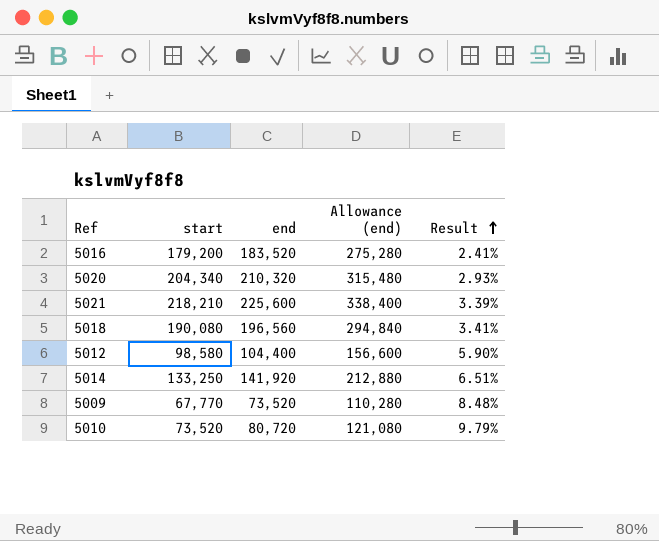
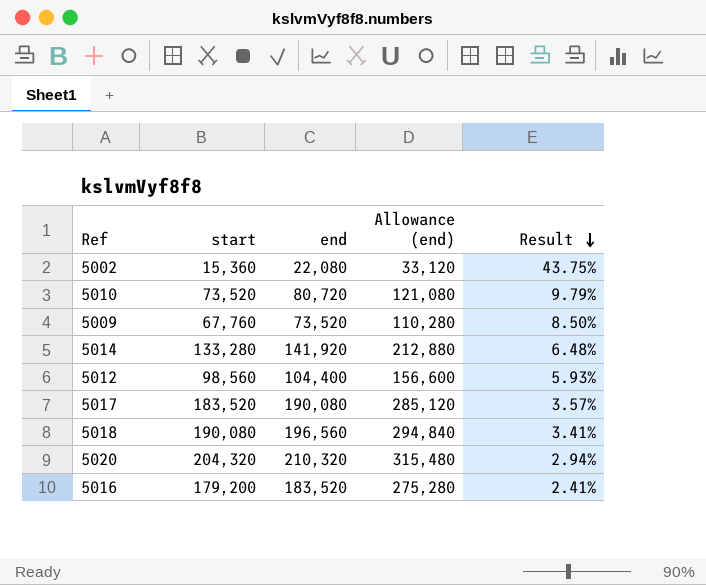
row order: Result ascending -> Result descending
row 5021: 218,210 | 225,600 | 338,400 | 3.39% -> none
row 5002: none -> 15,360 | 22,080 | 33,120 | 43.75%
5009 | start: 67,770 -> 67,760
5009 | Result: 8.48% -> 8.50%
5014 | start: 133,250 -> 133,280
5014 | Result: 6.51% -> 6.48%
5012 | start: 98,580 -> 98,560
5012 | Result: 5.90% -> 5.93%
row 5017: none -> 183,520 | 190,080 | 285,120 | 3.57%
5020 | start: 204,340 -> 204,320
5020 | Result: 2.93% -> 2.94%

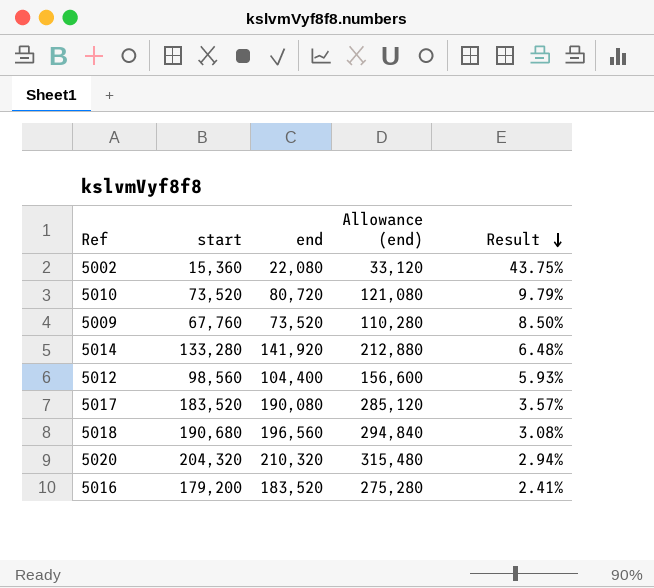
5018 | start: 190,080 -> 190,680
5018 | Result: 3.41% -> 3.08%

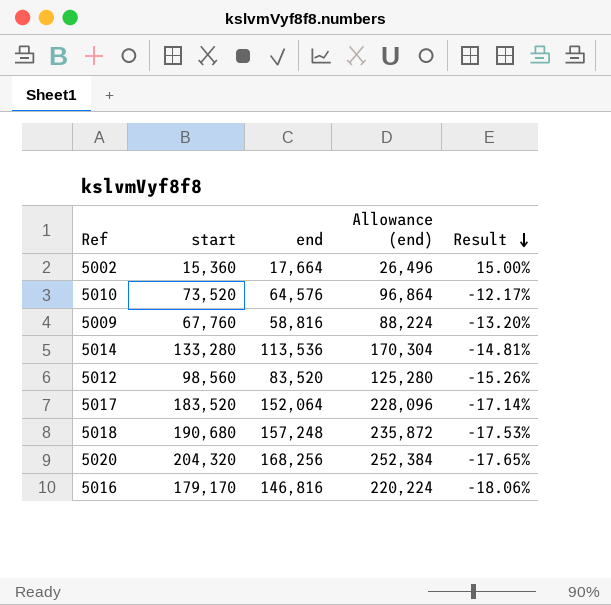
5002 | end: 22,080 -> 17,664
5002 | Allowance (end): 33,120 -> 26,496
5002 | Result: 43.75% -> 15.00%
5010 | end: 80,720 -> 64,576
5010 | Allowance (end): 121,080 -> 96,864
5010 | Result: 9.79% -> -12.17%
5009 | end: 73,520 -> 58,816
5009 | Allowance (end): 110,280 -> 88,224
5009 | Result: 8.50% -> -13.20%
5014 | end: 141,920 -> 113,536
5014 | Allowance (end): 212,880 -> 170,304
5014 | Result: 6.48% -> -14.81%
5012 | end: 104,400 -> 83,520
5012 | Allowance (end): 156,600 -> 125,280
5012 | Result: 5.93% -> -15.26%
5017 | end: 190,080 -> 152,064
5017 | Allowance (end): 285,120 -> 228,096
5017 | Result: 3.57% -> -17.14%
5018 | end: 196,560 -> 157,248
5018 | Allowance (end): 294,840 -> 235,872
5018 | Result: 3.08% -> -17.53%
5020 | end: 210,320 -> 168,256
5020 | Allowance (end): 315,480 -> 252,384
5020 | Result: 2.94% -> -17.65%
5016 | start: 179,200 -> 179,170
5016 | end: 183,520 -> 146,816
5016 | Allowance (end): 275,280 -> 220,224
5016 | Result: 2.41% -> -18.06%

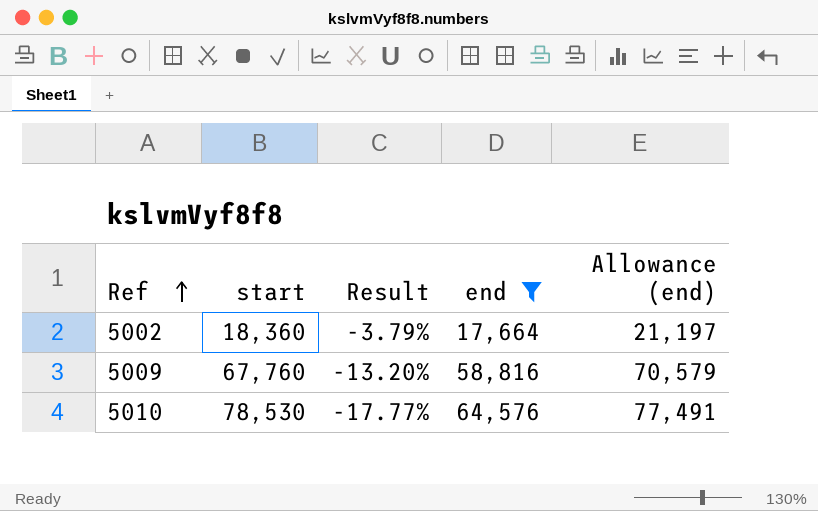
filter: none -> end <= 64,576
row order: Result descending -> Ref ascending
column Result | position: 5 -> 3
column Allowance (end) | formula: [end] * 1.5 -> [end] * 1.2
5002 | start: 15,360 -> 18,360
5002 | Result: 15.00% -> -3.79%
5010 | start: 73,520 -> 78,530
5010 | Result: -12.17% -> -17.77%

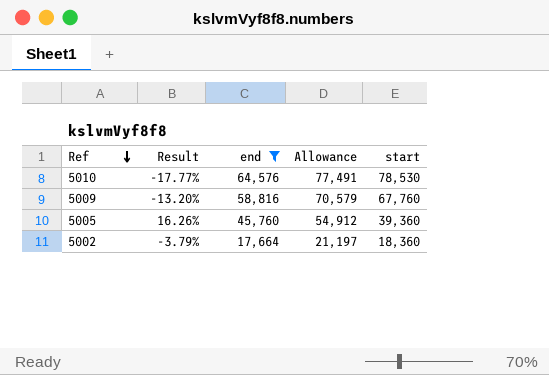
row order: Ref ascending -> Ref descending
column name: Allowance (end) -> Allowance
column start | position: 2 -> 5
row 5005: none -> 16.26% | 45,760 | 54,912 | 39,360

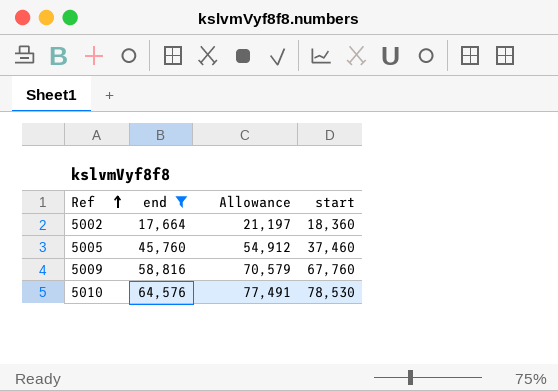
row order: Ref descending -> Ref ascending
column Result | formula: ([end] - [start]) / [start] -> none
5005 | start: 39,360 -> 37,460

